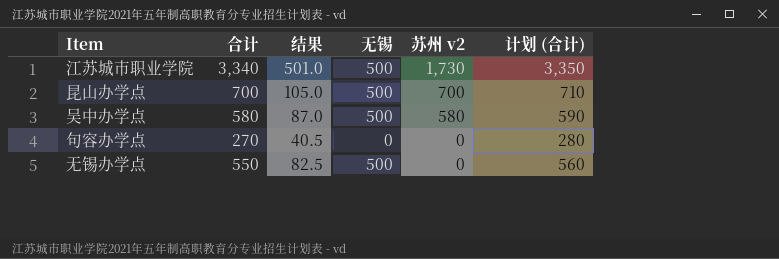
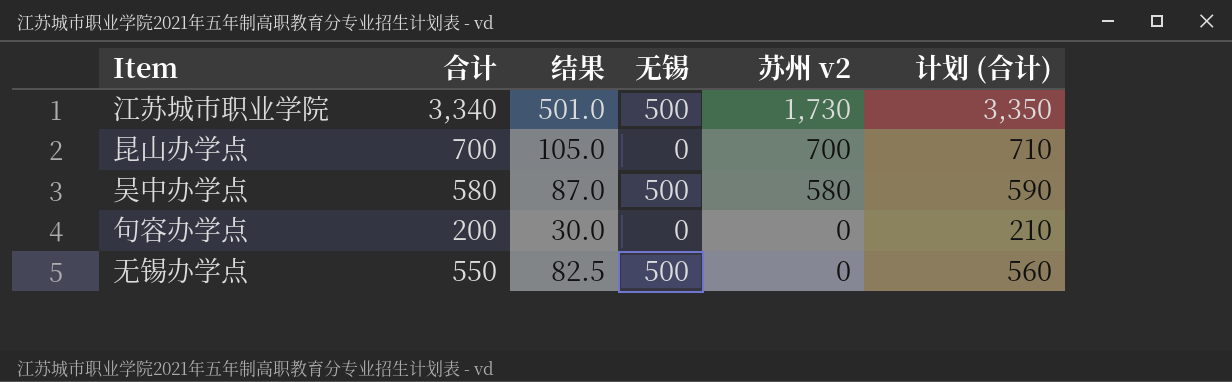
昆山办学点 | 无锡: 500 -> 0
句容办学点 | 合计: 270 -> 200
句容办学点 | 结果: 40.5 -> 30.0
句容办学点 | 计划 (合计): 280 -> 210

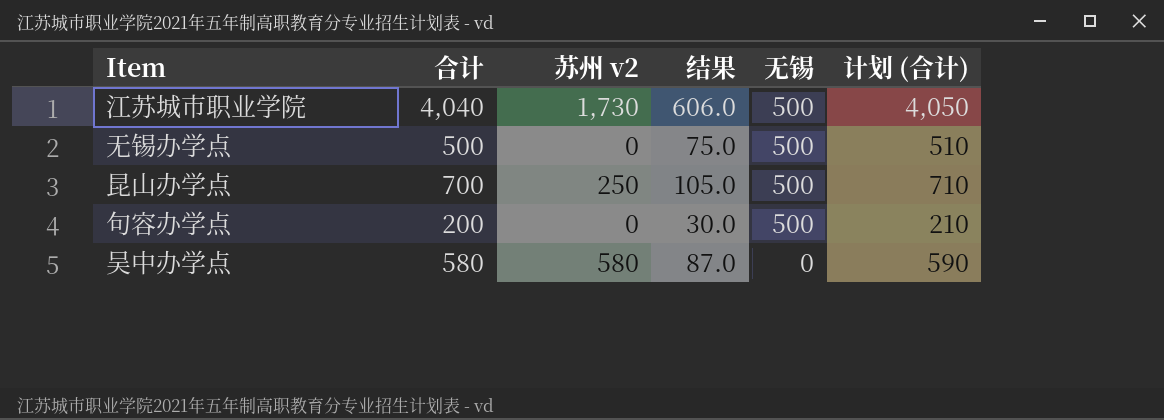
row order: 苏州 v2 descending -> 无锡 descending
column 苏州 v2 | position: 5 -> 3
江苏城市职业学院 | 合计: 3,340 -> 4,040
江苏城市职业学院 | 结果: 501.0 -> 606.0
江苏城市职业学院 | 计划 (合计): 3,350 -> 4,050
无锡办学点 | 合计: 550 -> 500
无锡办学点 | 结果: 82.5 -> 75.0
无锡办学点 | 计划 (合计): 560 -> 510
昆山办学点 | 苏州 v2: 700 -> 250
昆山办学点 | 无锡: 0 -> 500
句容办学点 | 无锡: 0 -> 500
吴中办学点 | 无锡: 500 -> 0

